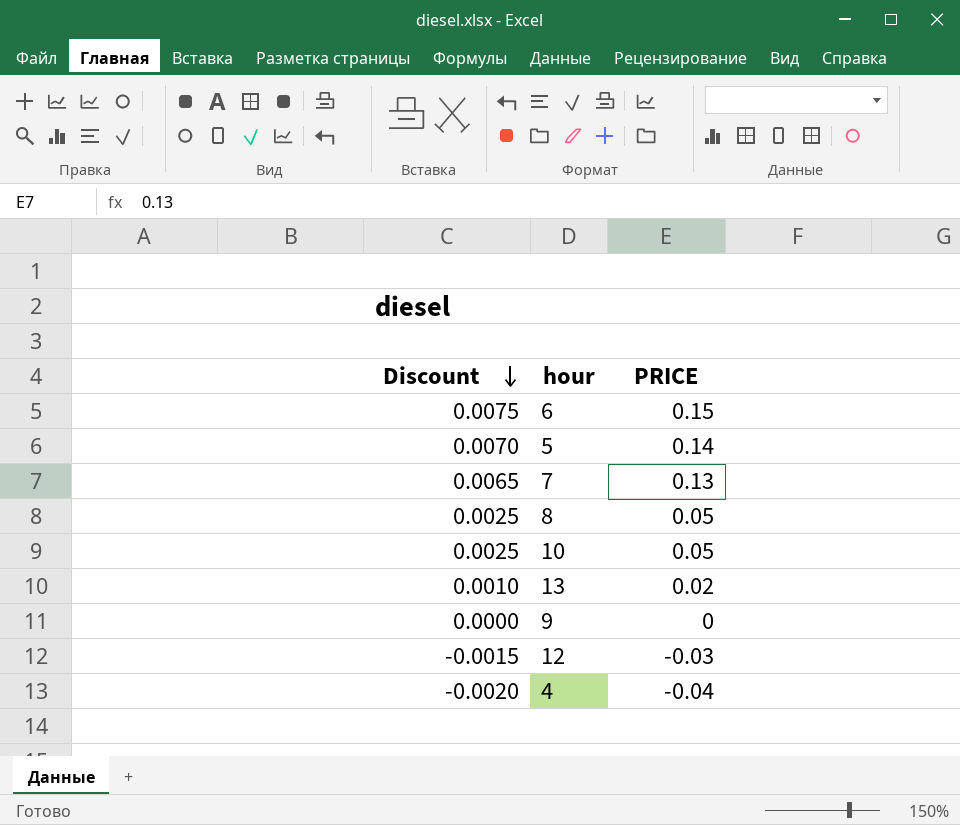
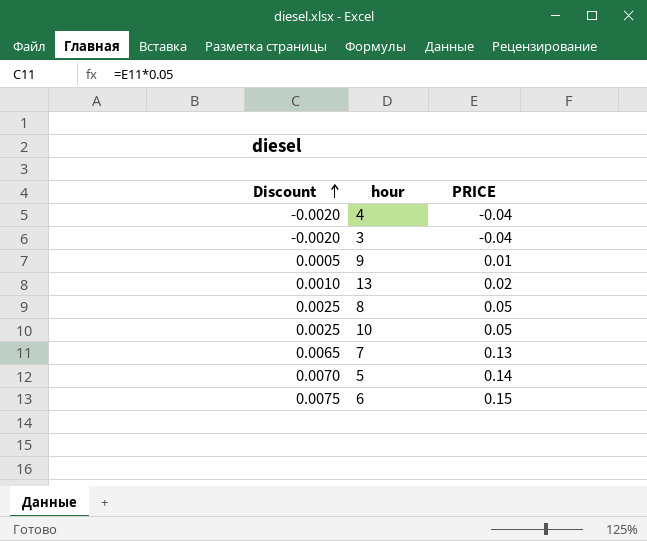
row order: Discount descending -> Discount ascending
row 12: -0.0015 | -0.03 -> none
row 3: none -> -0.0020 | -0.04
9 | Discount: 0.0000 -> 0.0005
9 | PRICE: 0 -> 0.01

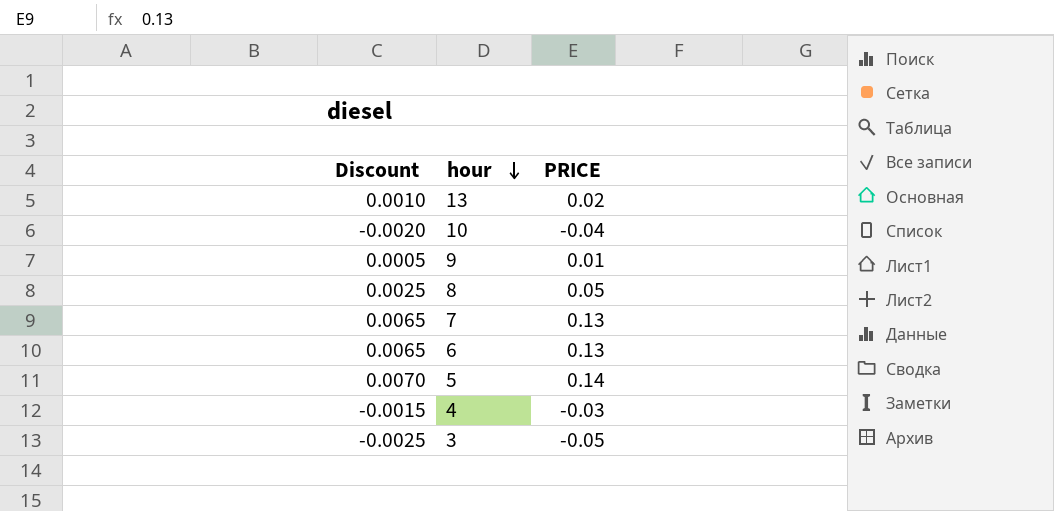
row order: Discount ascending -> hour descending
10 | Discount: 0.0025 -> -0.0020
10 | PRICE: 0.05 -> -0.04
6 | Discount: 0.0075 -> 0.0065
6 | PRICE: 0.15 -> 0.13
4 | Discount: -0.0020 -> -0.0015
4 | PRICE: -0.04 -> -0.03
3 | Discount: -0.0020 -> -0.0025
3 | PRICE: -0.04 -> -0.05

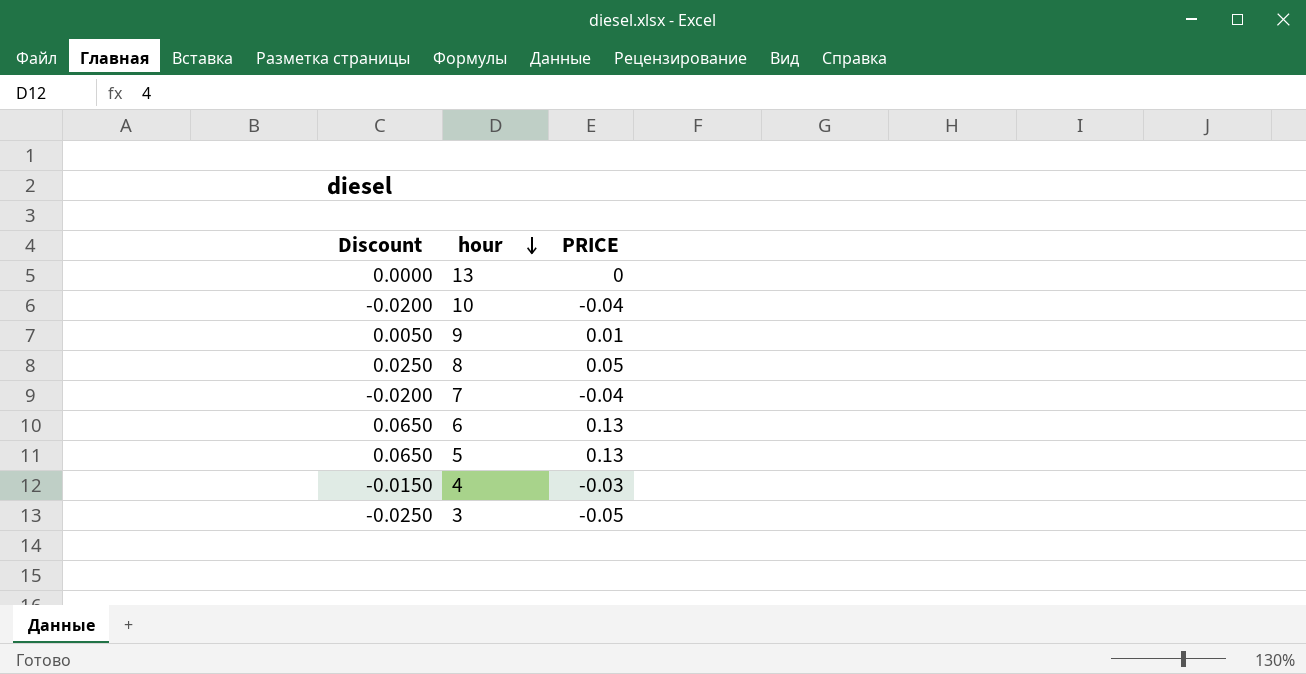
column Discount | formula: [PRICE] * 0.05 -> [PRICE] * 0.5
13 | PRICE: 0.02 -> 0
7 | PRICE: 0.13 -> -0.04
5 | PRICE: 0.14 -> 0.13

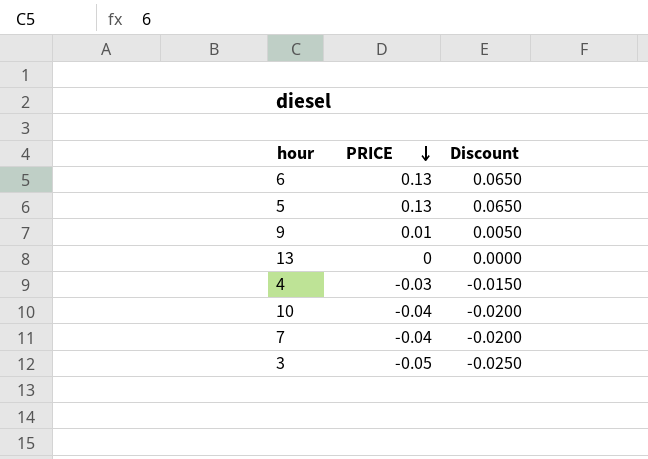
row order: hour descending -> PRICE descending
column Discount | position: 1 -> 3
row 8: 0.0250 | 0.05 -> none

